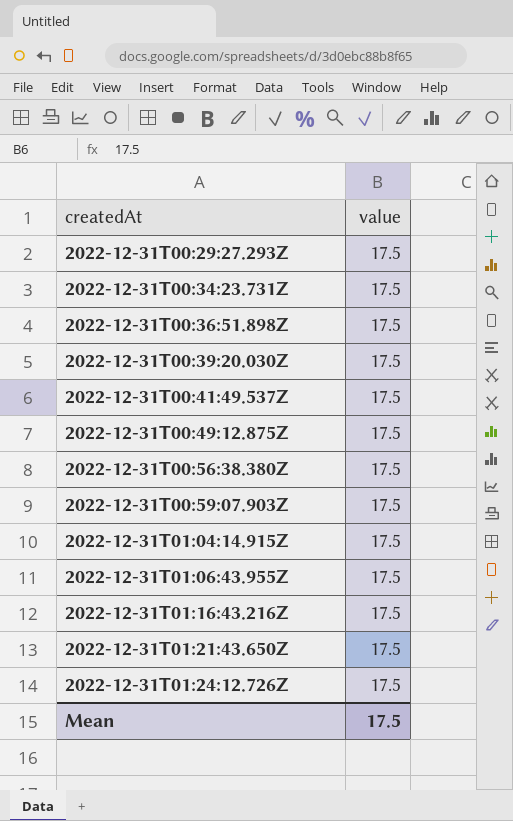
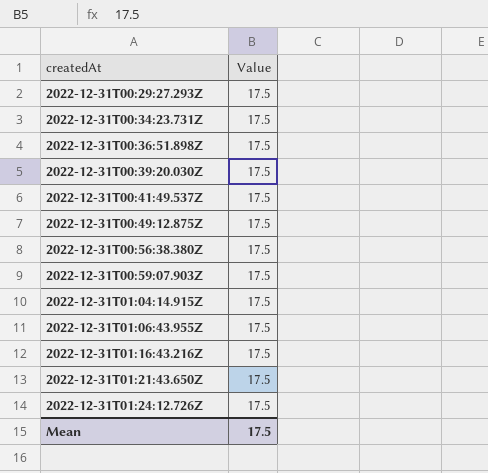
column name: value -> Value

